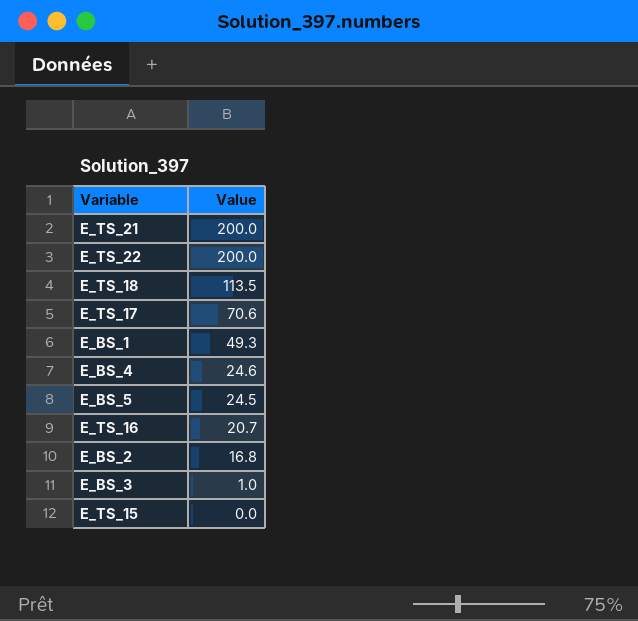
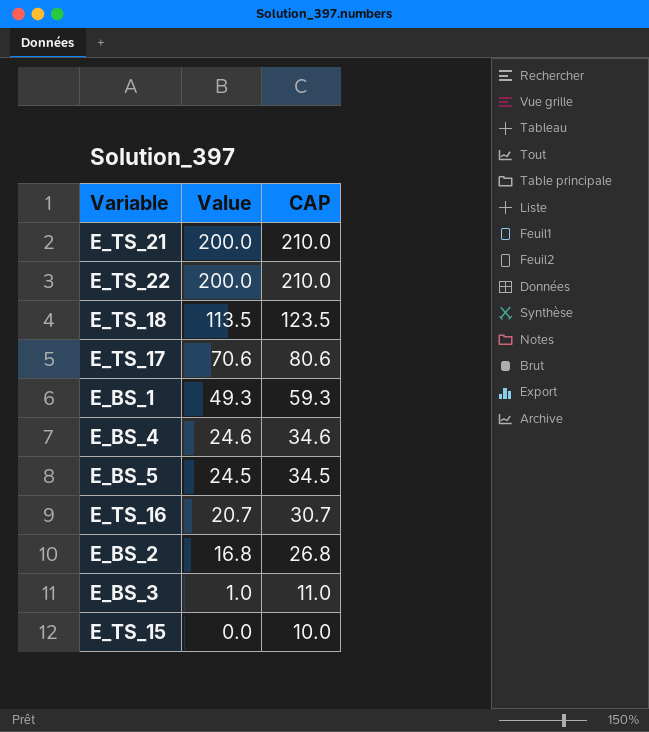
column CAP | formula: none -> [Value] + 10

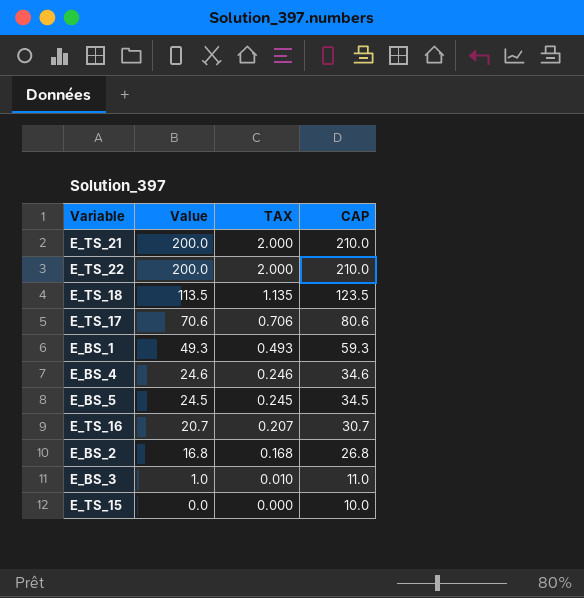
column TAX | formula: none -> [Value] * 0.01

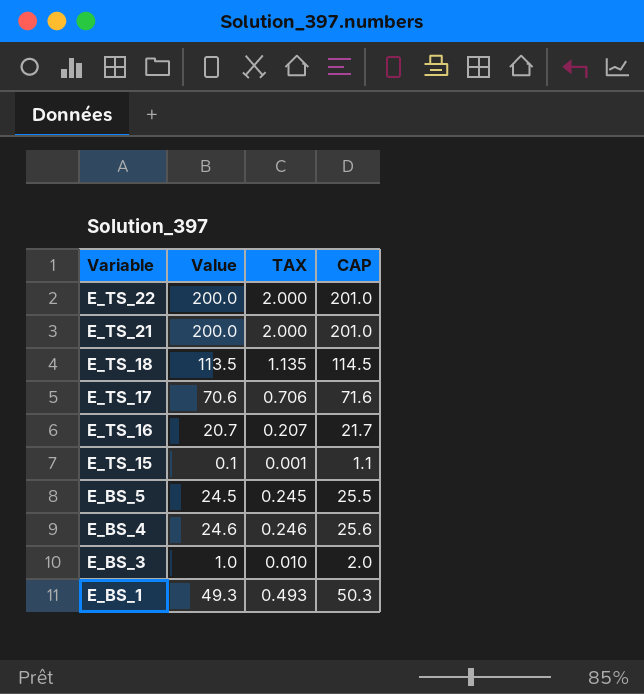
row order: Value descending -> Variable descending
column CAP | formula: [Value] + 10 -> [Value] + 1
row E_BS_2: 16.8 | 0.168 | 26.8 -> none
E_TS_15 | Value: 0.0 -> 0.1
E_TS_15 | TAX: 0.000 -> 0.001

